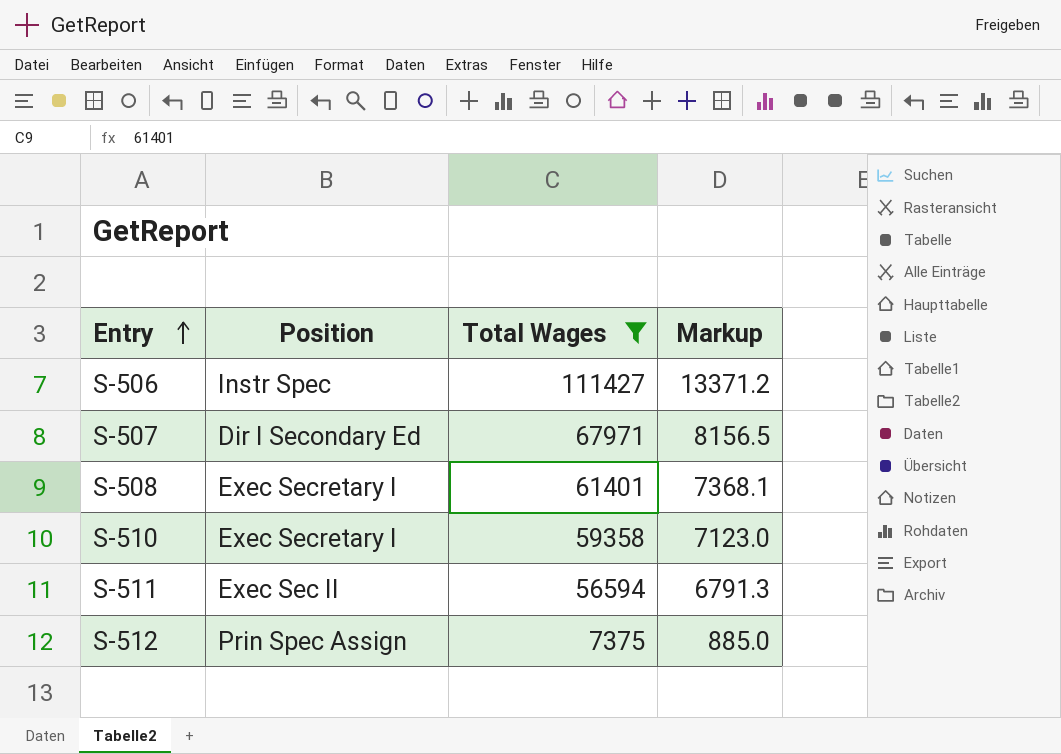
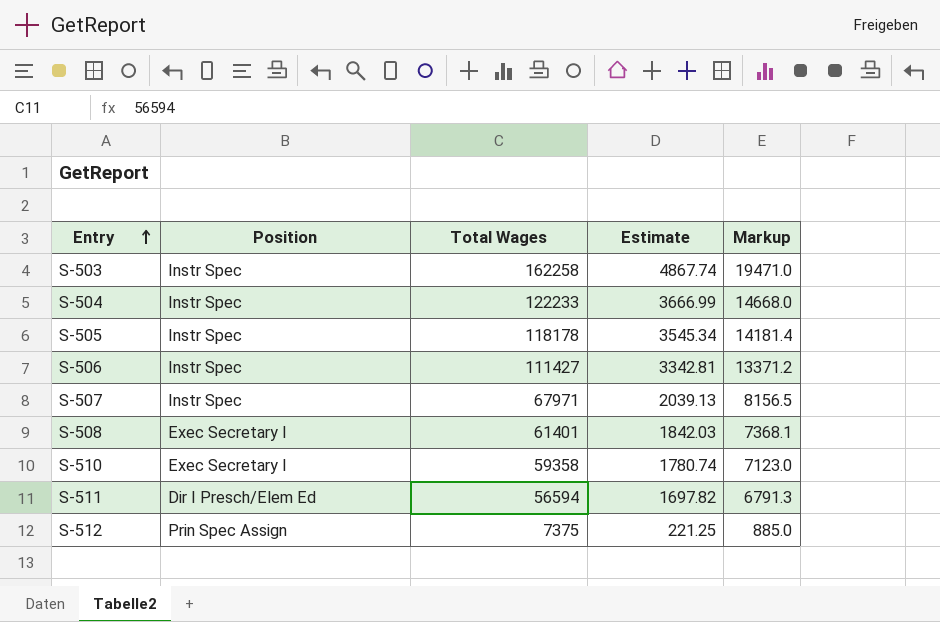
filter: Total Wages <= 111427 -> none
column Estimate | formula: none -> [Total Wages] * 0.03
S-507 | Position: Dir I Secondary Ed -> Instr Spec
S-511 | Position: Exec Sec II -> Dir I Presch/Elem Ed

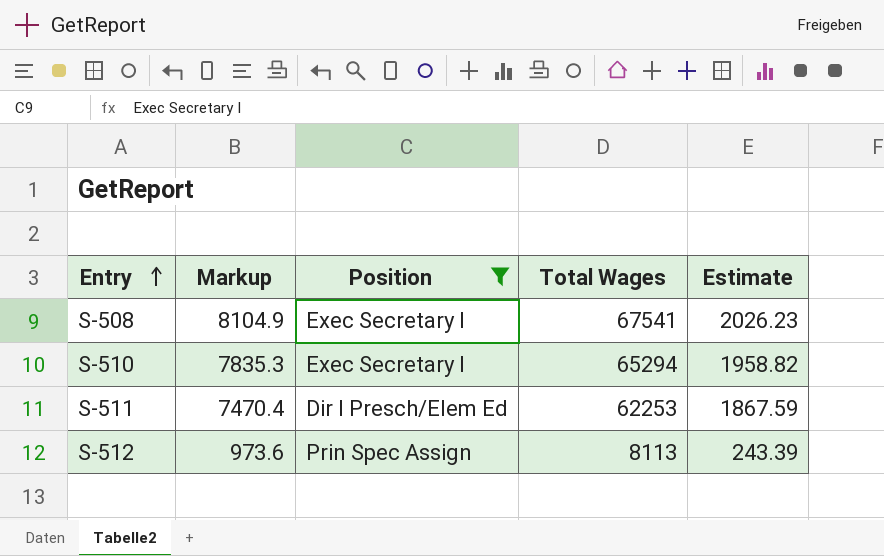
filter: none -> Position != Instr Spec
column Markup | position: 5 -> 2
S-508 | Markup: 7368.1 -> 8104.9
S-508 | Total Wages: 61401 -> 67541
S-508 | Estimate: 1842.03 -> 2026.23
S-510 | Markup: 7123.0 -> 7835.3
S-510 | Total Wages: 59358 -> 65294
S-510 | Estimate: 1780.74 -> 1958.82
S-511 | Markup: 6791.3 -> 7470.4
S-511 | Total Wages: 56594 -> 62253
S-511 | Estimate: 1697.82 -> 1867.59
S-512 | Markup: 885.0 -> 973.6
S-512 | Total Wages: 7375 -> 8113
S-512 | Estimate: 221.25 -> 243.39

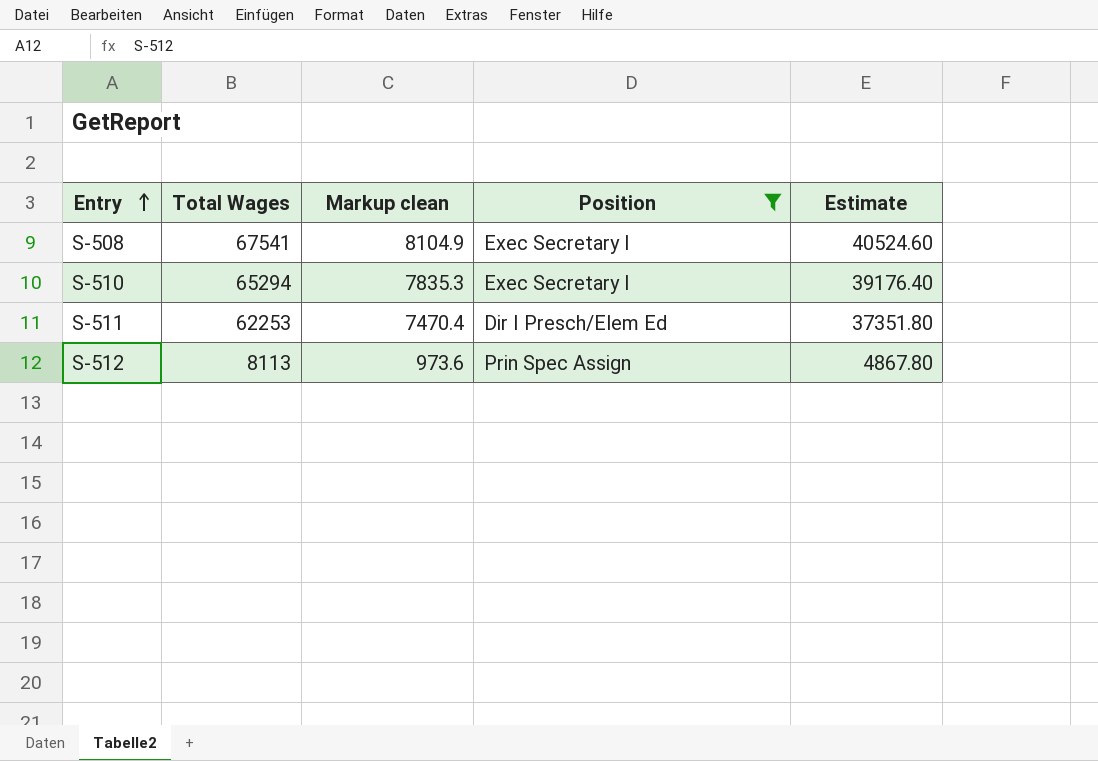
column Total Wages | position: 4 -> 2
column name: Markup -> Markup clean
column Estimate | formula: [Total Wages] * 0.03 -> [Total Wages] * 0.6

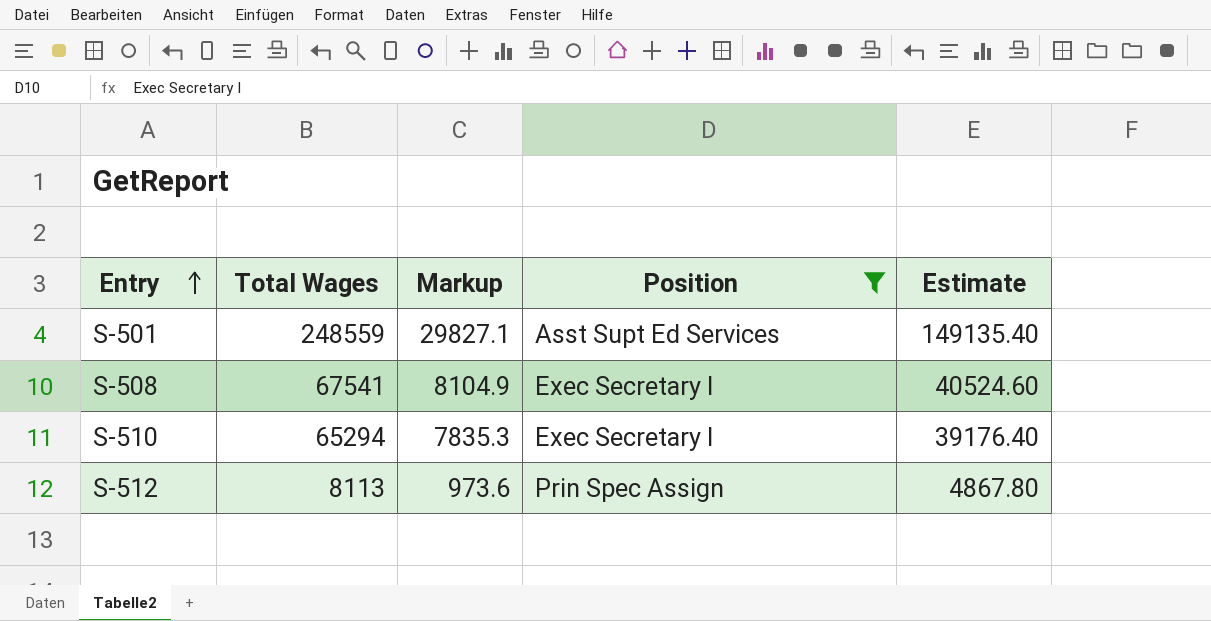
column name: Markup clean -> Markup
row S-511: 62253 | 7470.4 | Dir I Presch/Elem Ed | 37351.80 -> none
row S-501: none -> 248559 | 29827.1 | Asst Supt Ed Services | 149135.40

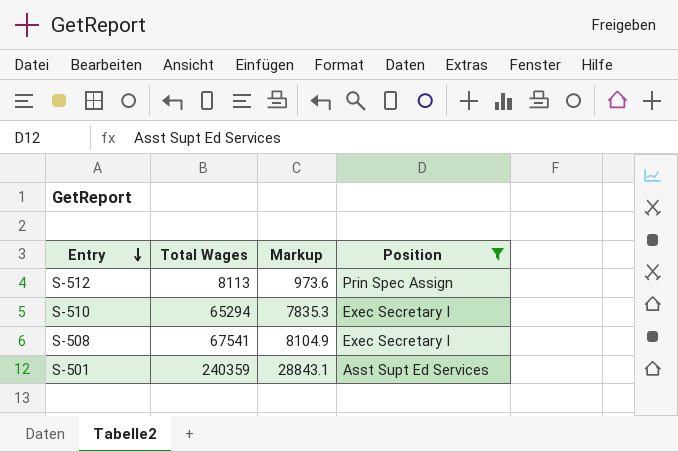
row order: Entry ascending -> Entry descending
column Estimate | formula: [Total Wages] * 0.6 -> none
S-501 | Total Wages: 248559 -> 240359
S-501 | Markup: 29827.1 -> 28843.1

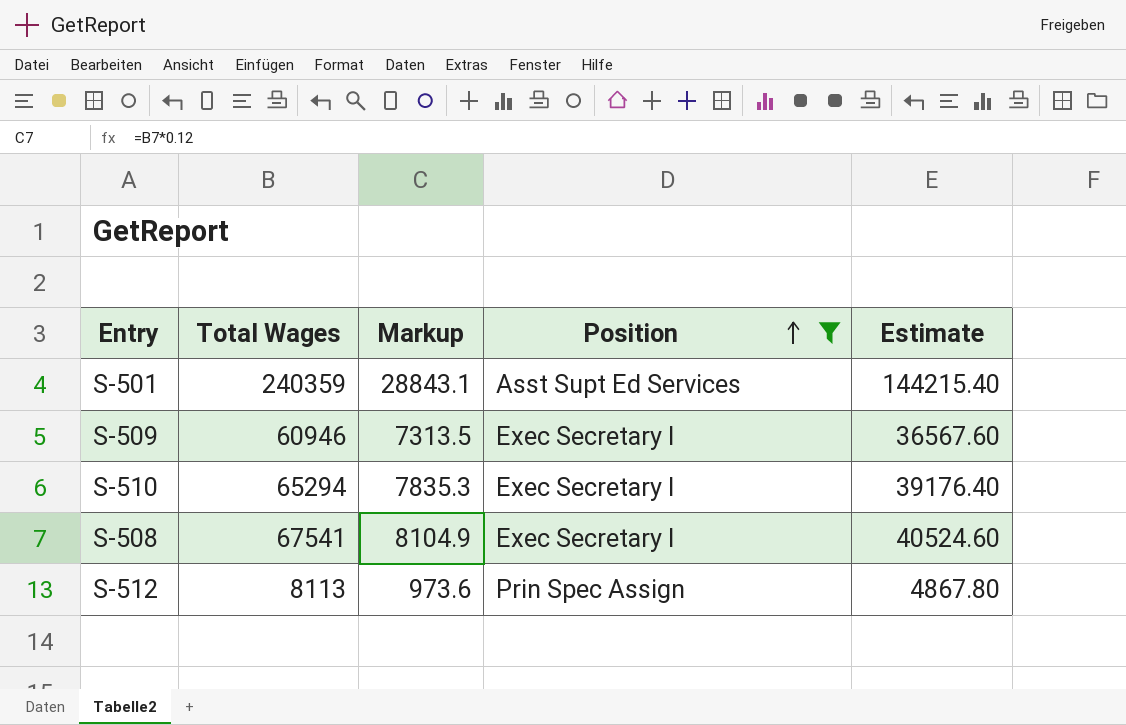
row order: Entry descending -> Position ascending
column Estimate | formula: none -> [Total Wages] * 0.6
row S-509: none -> 60946 | 7313.5 | Exec Secretary I | 36567.60

